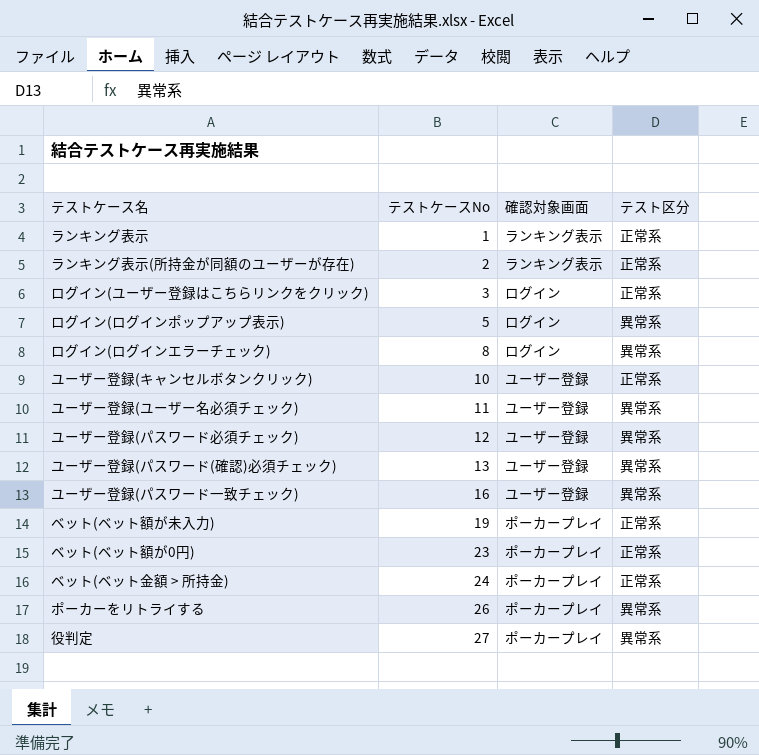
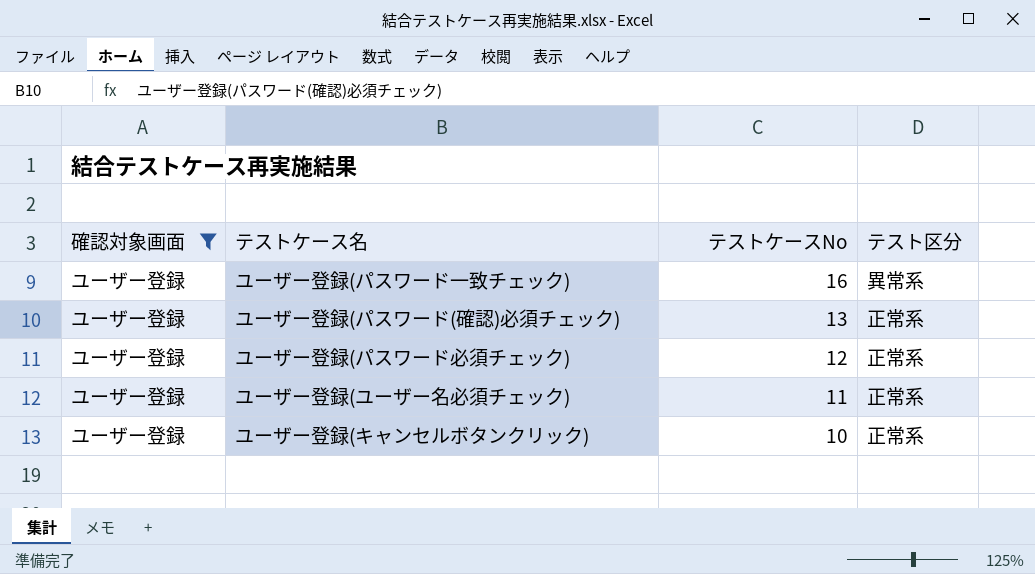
filter: none -> 確認対象画面 = ユーザー登録
row order: テストケースNo ascending -> テストケースNo descending
column 確認対象画面 | position: 3 -> 1
ユーザー登録(パスワード(確認)必須チェック) | テスト区分: 異常系 -> 正常系
ユーザー登録(パスワード必須チェック) | テスト区分: 異常系 -> 正常系
ユーザー登録(ユーザー名必須チェック) | テスト区分: 異常系 -> 正常系

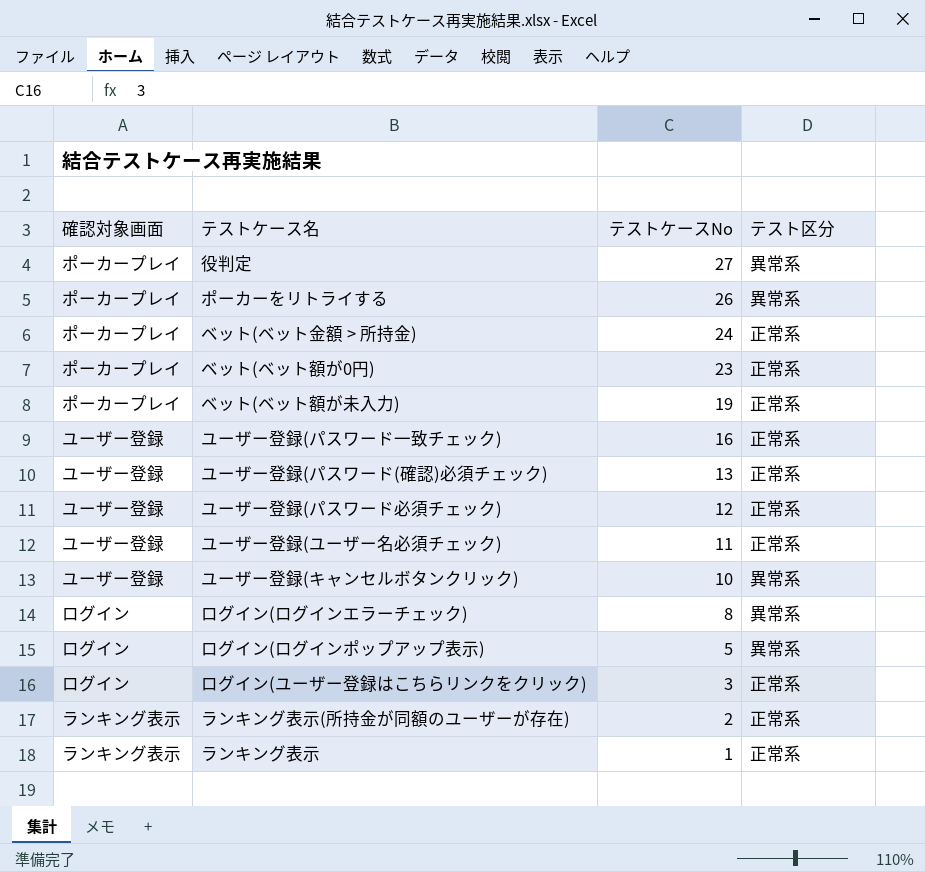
filter: 確認対象画面 = ユーザー登録 -> none
ユーザー登録(パスワード一致チェック) | テスト区分: 異常系 -> 正常系
ユーザー登録(キャンセルボタンクリック) | テスト区分: 正常系 -> 異常系

